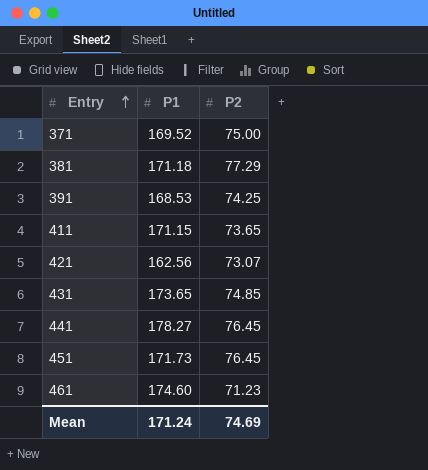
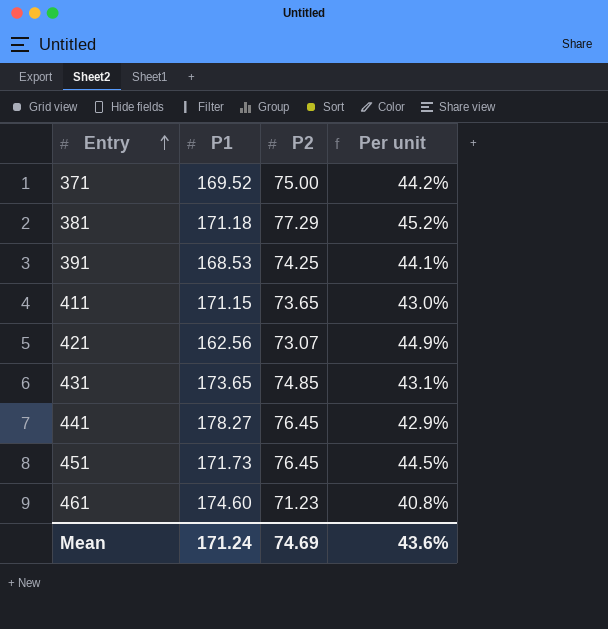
column Per unit | formula: none -> [P2] / [P1]

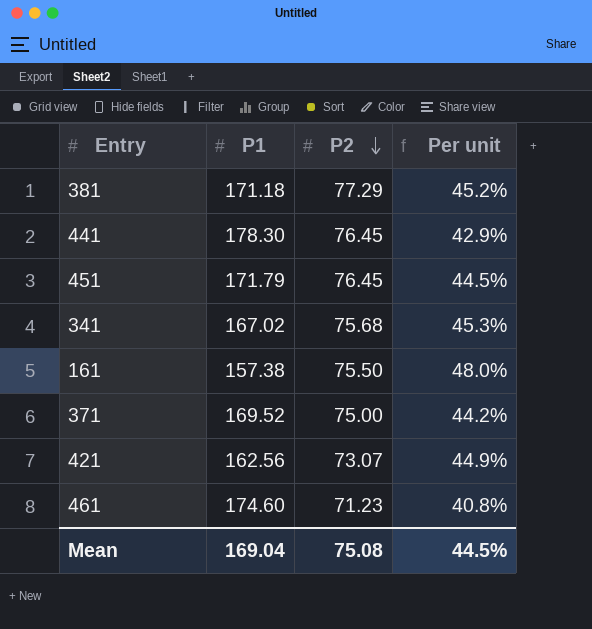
row order: Entry ascending -> P2 descending
row 391: 168.53 | 74.25 | 44.1% -> none
row 411: 171.15 | 73.65 | 43.0% -> none
row 431: 173.65 | 74.85 | 43.1% -> none
441 | P1: 178.27 -> 178.30
451 | P1: 171.73 -> 171.79
row 341: none -> 167.02 | 75.68 | 45.3%
row 161: none -> 157.38 | 75.50 | 48.0%
Mean | P1: 171.24 -> 169.04
Mean | P2: 74.69 -> 75.08
Mean | Per unit: 43.6% -> 44.5%

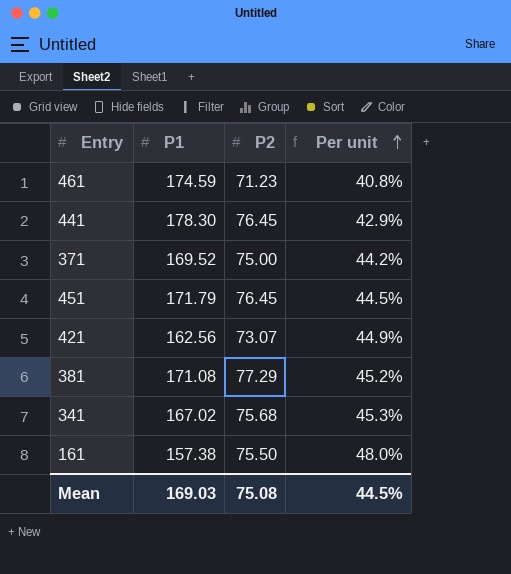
row order: P2 descending -> Per unit ascending
461 | P1: 174.60 -> 174.59
381 | P1: 171.18 -> 171.08
Mean | P1: 169.04 -> 169.03

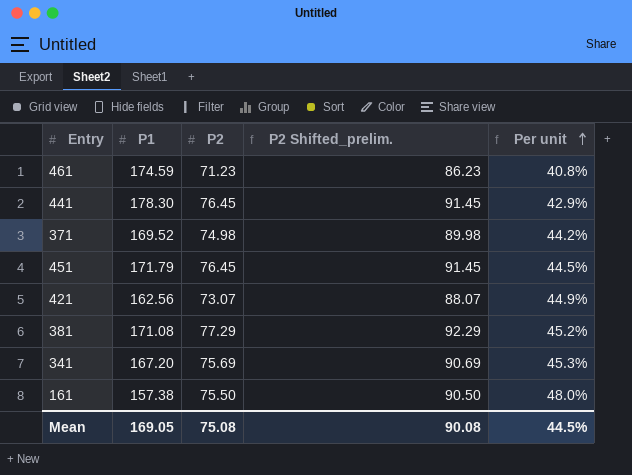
column P2 Shifted_prelim. | formula: none -> [P2] + 15
371 | P2: 75.00 -> 74.98
341 | P1: 167.02 -> 167.20
341 | P2: 75.68 -> 75.69
Mean | P1: 169.03 -> 169.05

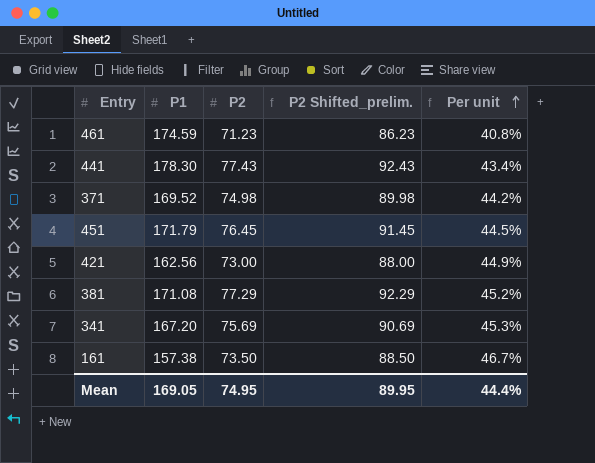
441 | P2: 76.45 -> 77.43
441 | P2 Shifted_prelim.: 91.45 -> 92.43
441 | Per unit: 42.9% -> 43.4%
421 | P2: 73.07 -> 73.00
421 | P2 Shifted_prelim.: 88.07 -> 88.00
161 | P2: 75.50 -> 73.50
161 | P2 Shifted_prelim.: 90.50 -> 88.50
161 | Per unit: 48.0% -> 46.7%
Mean | P2: 75.08 -> 74.95
Mean | P2 Shifted_prelim.: 90.08 -> 89.95
Mean | Per unit: 44.5% -> 44.4%

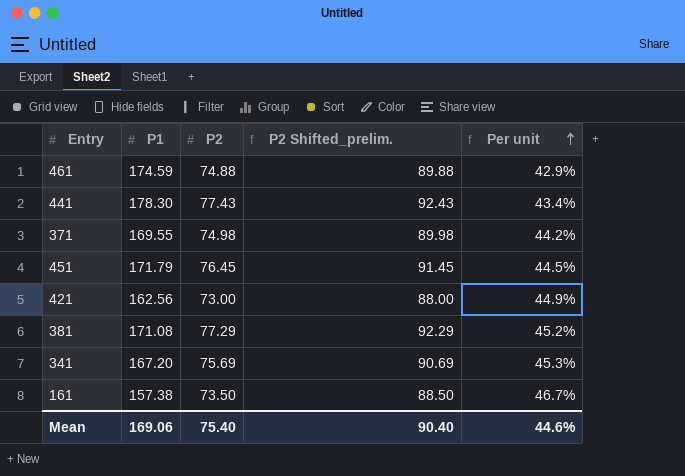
461 | P2: 71.23 -> 74.88
461 | P2 Shifted_prelim.: 86.23 -> 89.88
461 | Per unit: 40.8% -> 42.9%
371 | P1: 169.52 -> 169.55
Mean | P1: 169.05 -> 169.06
Mean | P2: 74.95 -> 75.40
Mean | P2 Shifted_prelim.: 89.95 -> 90.40
Mean | Per unit: 44.4% -> 44.6%

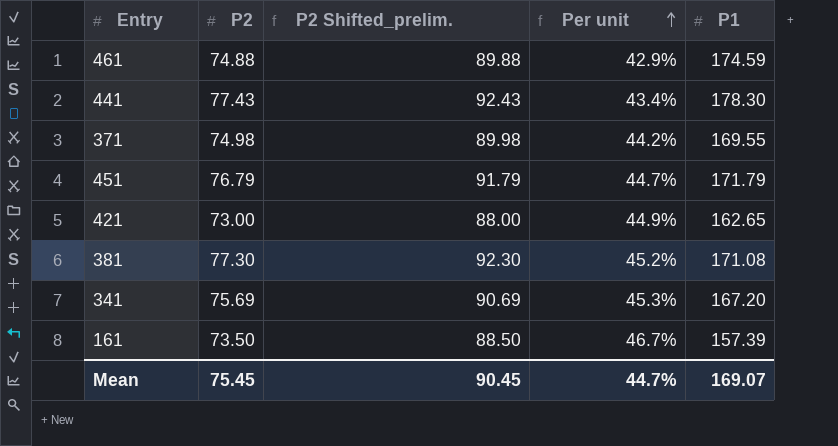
column P1 | position: 2 -> 5
451 | P2: 76.45 -> 76.79
451 | P2 Shifted_prelim.: 91.45 -> 91.79
451 | Per unit: 44.5% -> 44.7%
421 | P1: 162.56 -> 162.65
381 | P2: 77.29 -> 77.30
381 | P2 Shifted_prelim.: 92.29 -> 92.30
161 | P1: 157.38 -> 157.39
Mean | P2: 75.40 -> 75.45
Mean | P2 Shifted_prelim.: 90.40 -> 90.45
Mean | Per unit: 44.6% -> 44.7%
Mean | P1: 169.06 -> 169.07

